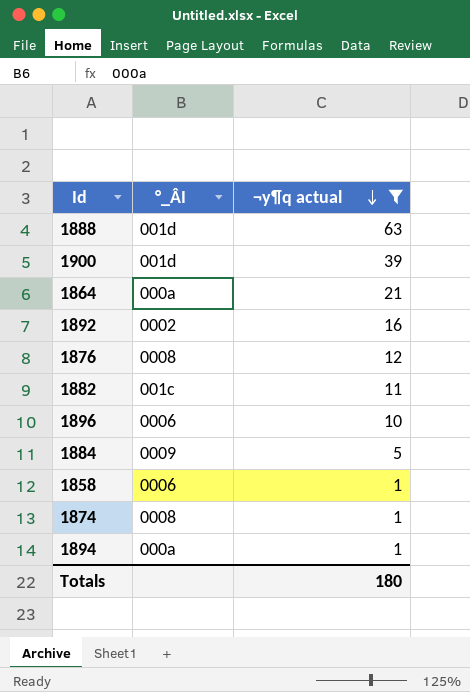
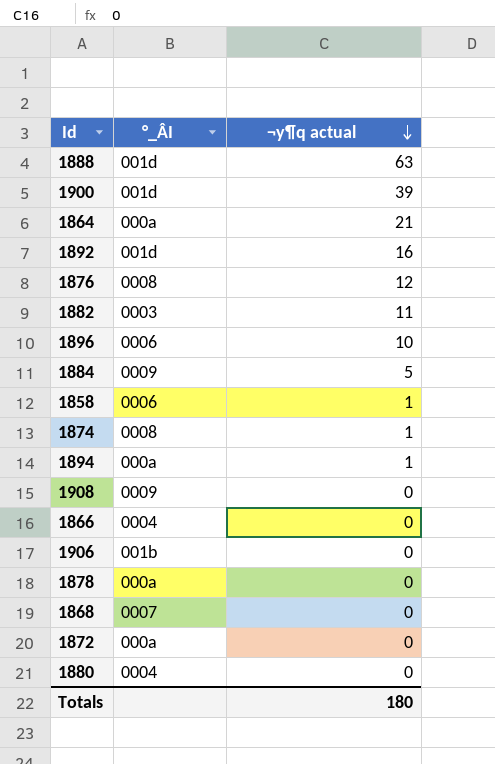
filter: ¬y¶q actual != 0 -> none
1892 | °_ÂI: 0002 -> 001d
1882 | °_ÂI: 001c -> 0003

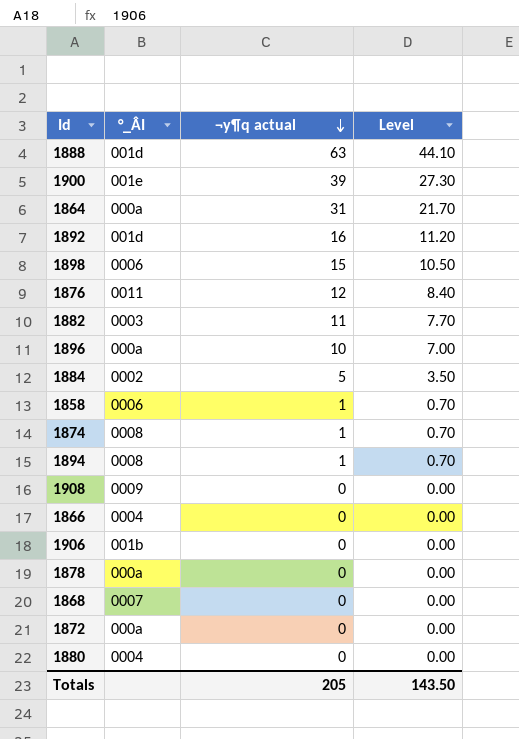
column Level | formula: none -> [¬y¶q actual] * 0.7
1900 | °_ÂI: 001d -> 001e
1864 | ¬y¶q actual: 21 -> 31
row 1898: none -> 0006 | 15 | 10.50
1876 | °_ÂI: 0008 -> 0011
1896 | °_ÂI: 0006 -> 000a
1884 | °_ÂI: 0009 -> 0002
1894 | °_ÂI: 000a -> 0008
Totals | ¬y¶q actual: 180 -> 205

